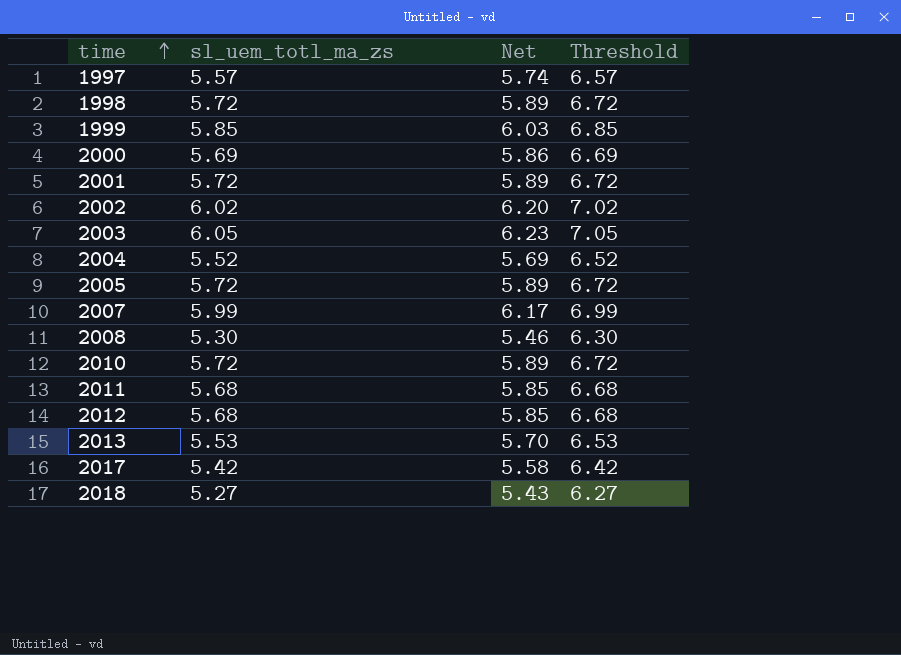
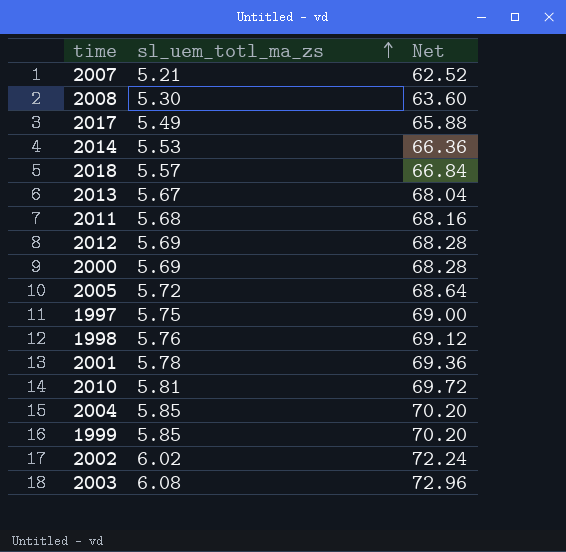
row order: time ascending -> sl_uem_totl_ma_zs ascending
column Threshold | formula: [sl_uem_totl_ma_zs] + 1 -> none
column Net | formula: [sl_uem_totl_ma_zs] * 1.03 -> [sl_uem_totl_ma_zs] * 12
2007 | sl_uem_totl_ma_zs: 5.99 -> 5.21
2017 | sl_uem_totl_ma_zs: 5.42 -> 5.49
row 2014: none -> 5.53 | 66.36
2018 | sl_uem_totl_ma_zs: 5.27 -> 5.57
2013 | sl_uem_totl_ma_zs: 5.53 -> 5.67
2012 | sl_uem_totl_ma_zs: 5.68 -> 5.69
1997 | sl_uem_totl_ma_zs: 5.57 -> 5.75
1998 | sl_uem_totl_ma_zs: 5.72 -> 5.76
2001 | sl_uem_totl_ma_zs: 5.72 -> 5.78
2010 | sl_uem_totl_ma_zs: 5.72 -> 5.81
2004 | sl_uem_totl_ma_zs: 5.52 -> 5.85
2003 | sl_uem_totl_ma_zs: 6.05 -> 6.08

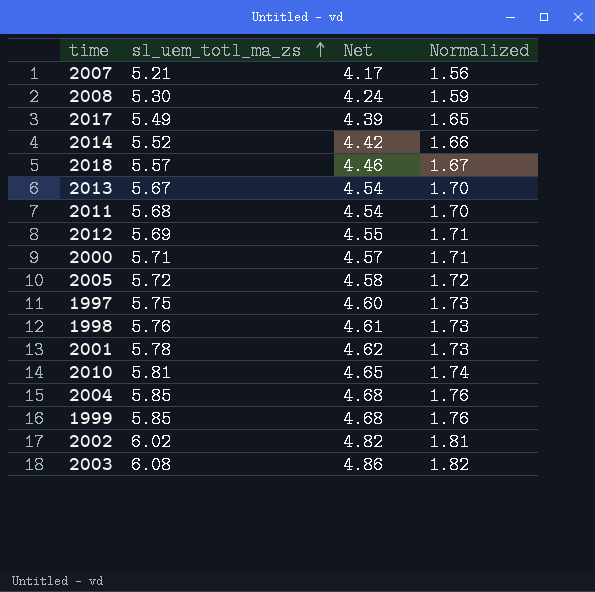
column Net | formula: [sl_uem_totl_ma_zs] * 12 -> [sl_uem_totl_ma_zs] * 0.8
column Normalized | formula: none -> [sl_uem_totl_ma_zs] * 0.3
2014 | sl_uem_totl_ma_zs: 5.53 -> 5.52
2000 | sl_uem_totl_ma_zs: 5.69 -> 5.71

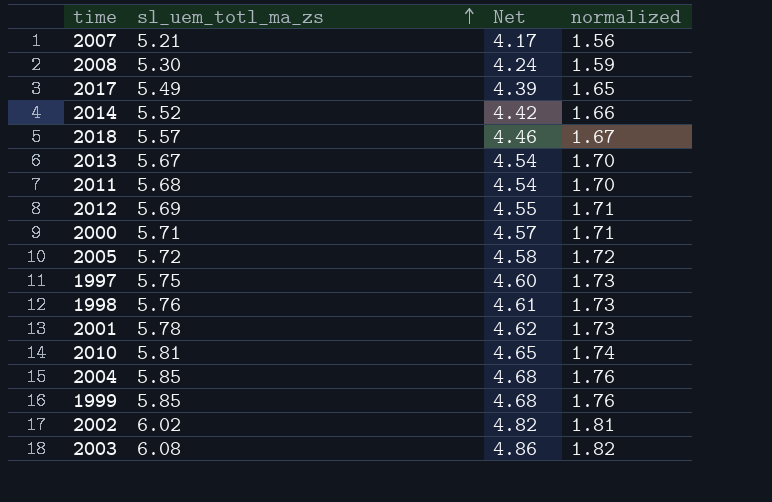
column name: Normalized -> normalized

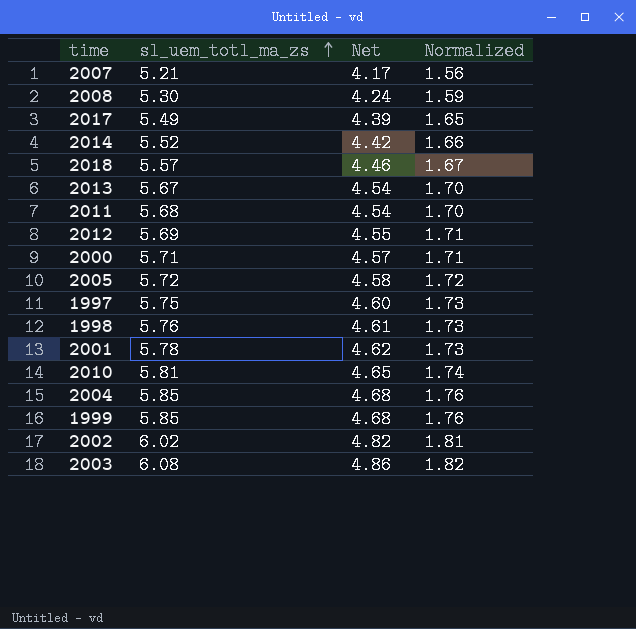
column name: normalized -> Normalized

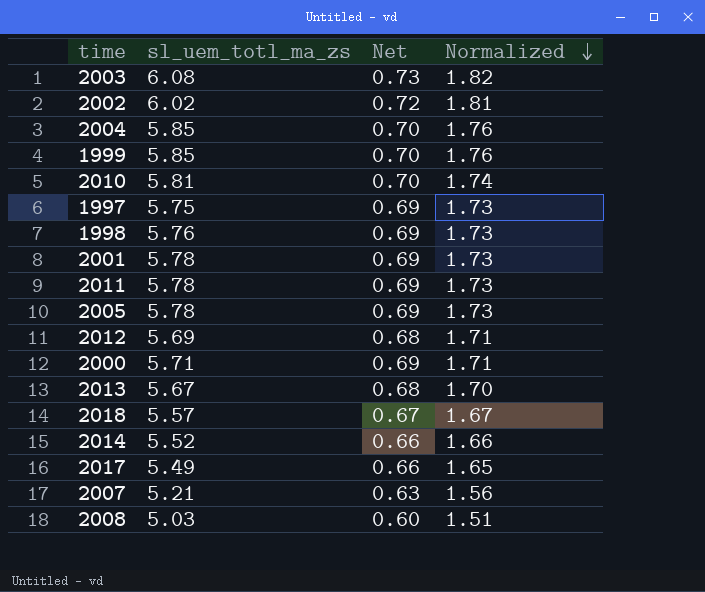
row order: sl_uem_totl_ma_zs ascending -> Normalized descending
column Net | formula: [sl_uem_totl_ma_zs] * 0.8 -> [sl_uem_totl_ma_zs] * 0.12
2011 | sl_uem_totl_ma_zs: 5.68 -> 5.78
2011 | Normalized: 1.70 -> 1.73
2005 | sl_uem_totl_ma_zs: 5.72 -> 5.78
2005 | Normalized: 1.72 -> 1.73
2008 | sl_uem_totl_ma_zs: 5.30 -> 5.03
2008 | Normalized: 1.59 -> 1.51

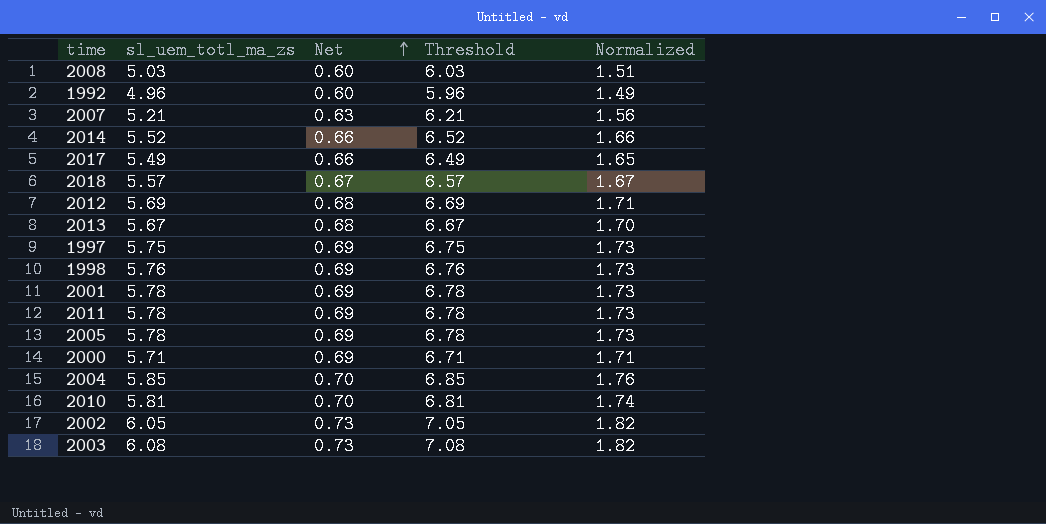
row order: Normalized descending -> Net ascending
column Threshold | formula: none -> [sl_uem_totl_ma_zs] + 1
row 1999: 5.85 | 0.70 | 1.76 -> none
row 1992: none -> 4.96 | 0.60 | 5.96 | 1.49
2002 | sl_uem_totl_ma_zs: 6.02 -> 6.05
2002 | Net: 0.72 -> 0.73
2002 | Normalized: 1.81 -> 1.82

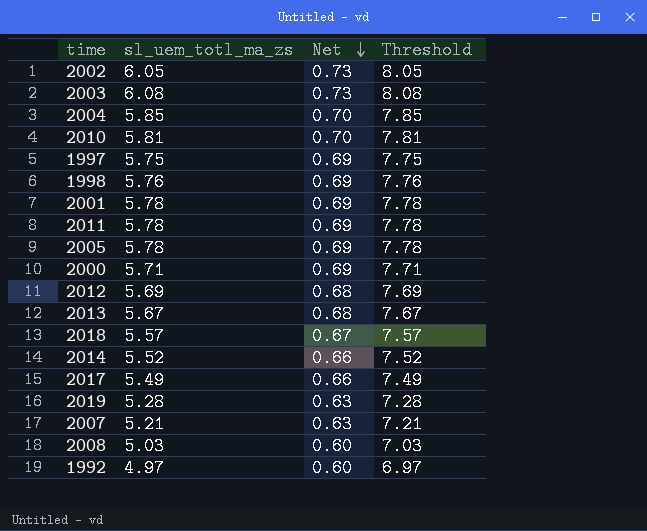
row order: Net ascending -> Net descending
column Normalized | formula: [sl_uem_totl_ma_zs] * 0.3 -> none
column Threshold | formula: [sl_uem_totl_ma_zs] + 1 -> [sl_uem_totl_ma_zs] + 2
row 2019: none -> 5.28 | 0.63 | 7.28
1992 | sl_uem_totl_ma_zs: 4.96 -> 4.97

